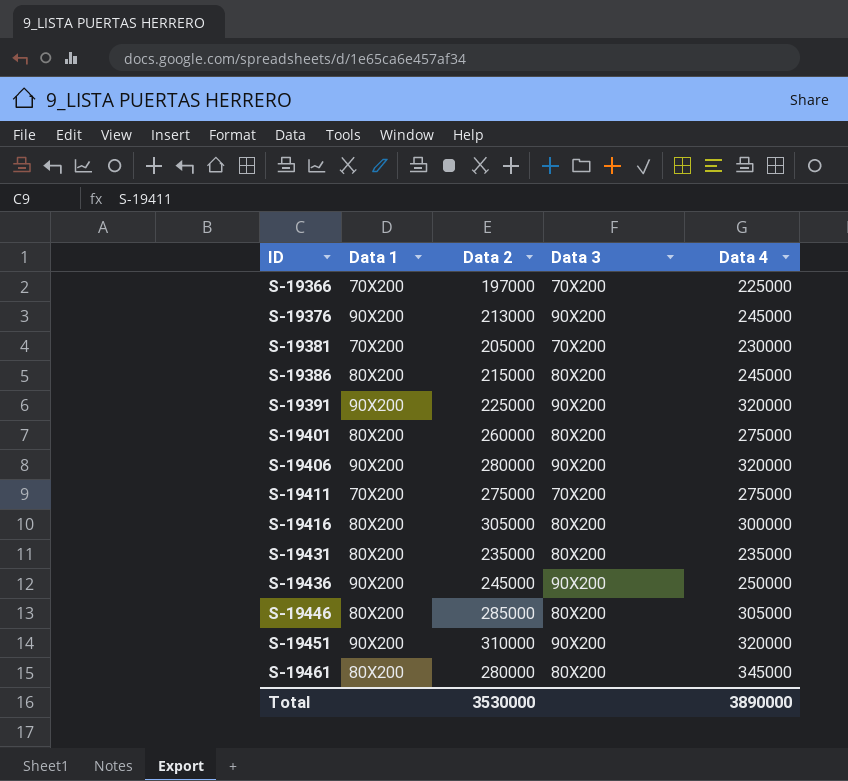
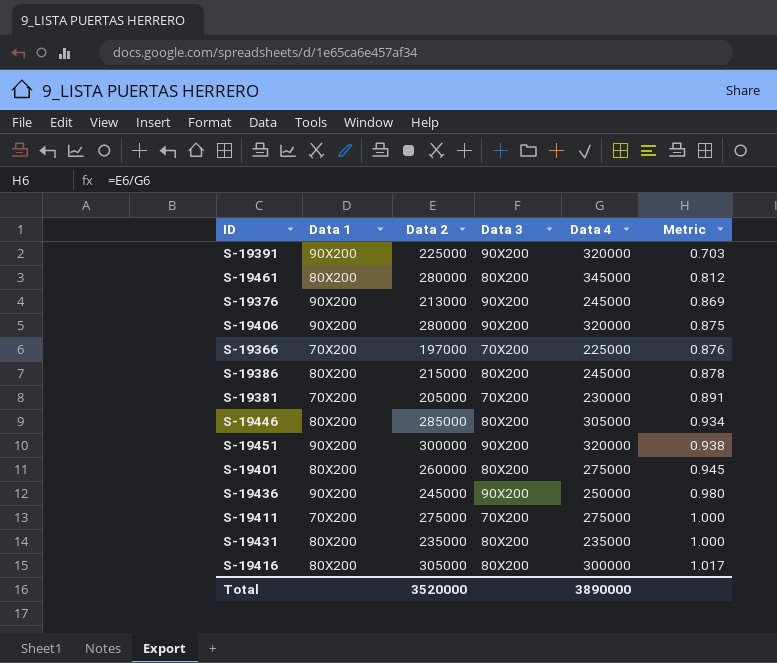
row order: ID ascending -> Metric ascending
column Metric | formula: none -> [Data 2] / [Data 4]
S-19451 | Data 2: 310000 -> 300000
Total | Data 2: 3530000 -> 3520000

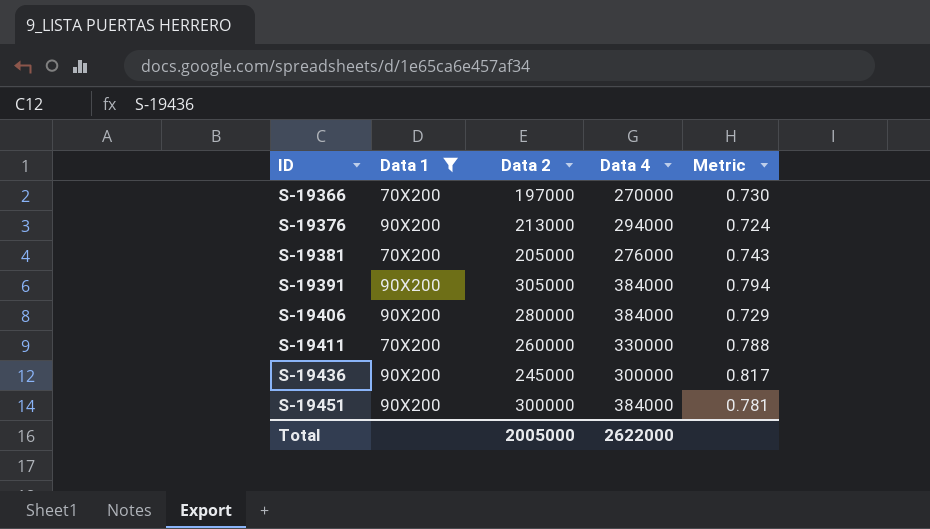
filter: none -> Data 1 != 80X200
row order: Metric ascending -> ID ascending
column Data 3 | position: 4 -> none
S-19366 | Data 4: 225000 -> 270000
S-19366 | Metric: 0.876 -> 0.730
S-19376 | Data 4: 245000 -> 294000
S-19376 | Metric: 0.869 -> 0.724
S-19381 | Data 4: 230000 -> 276000
S-19381 | Metric: 0.891 -> 0.743
S-19391 | Data 2: 225000 -> 305000
S-19391 | Data 4: 320000 -> 384000
S-19391 | Metric: 0.703 -> 0.794
S-19406 | Data 4: 320000 -> 384000
S-19406 | Metric: 0.875 -> 0.729
S-19411 | Data 2: 275000 -> 260000
S-19411 | Data 4: 275000 -> 330000
S-19411 | Metric: 1.000 -> 0.788
S-19436 | Data 4: 250000 -> 300000
S-19436 | Metric: 0.980 -> 0.817
S-19451 | Data 4: 320000 -> 384000
S-19451 | Metric: 0.938 -> 0.781
Total | Data 2: 3520000 -> 2005000
Total | Data 4: 3890000 -> 2622000

